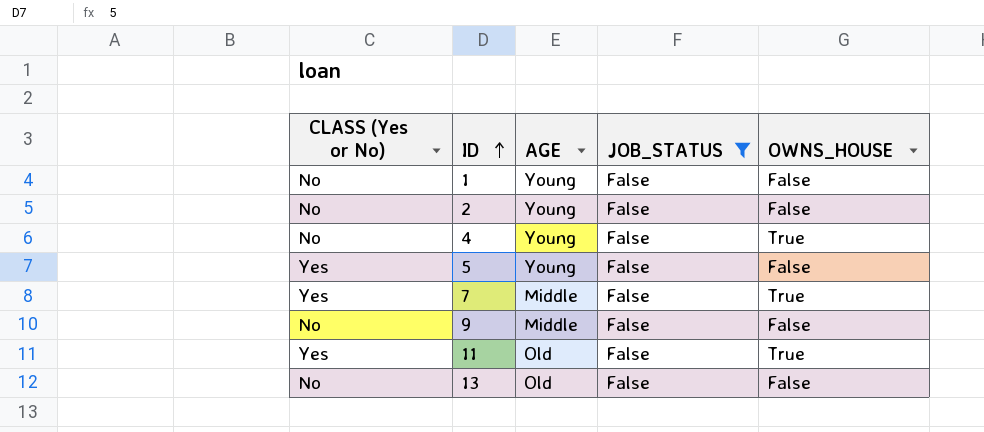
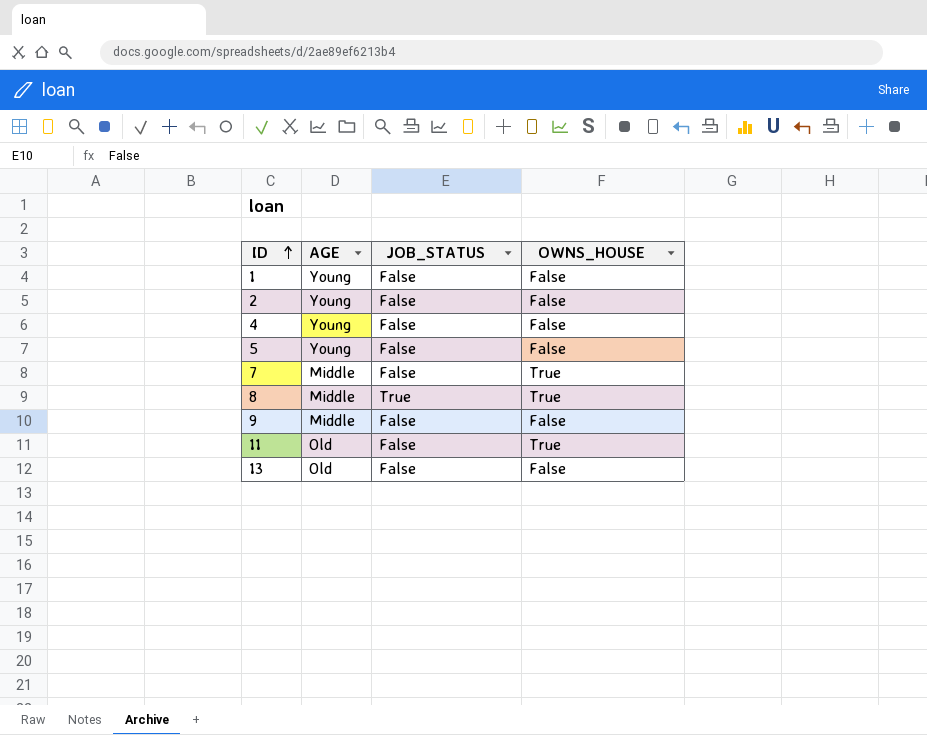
filter: JOB_STATUS = False -> none
column CLASS (Yes or No) | position: 1 -> none
4 | OWNS_HOUSE: True -> False

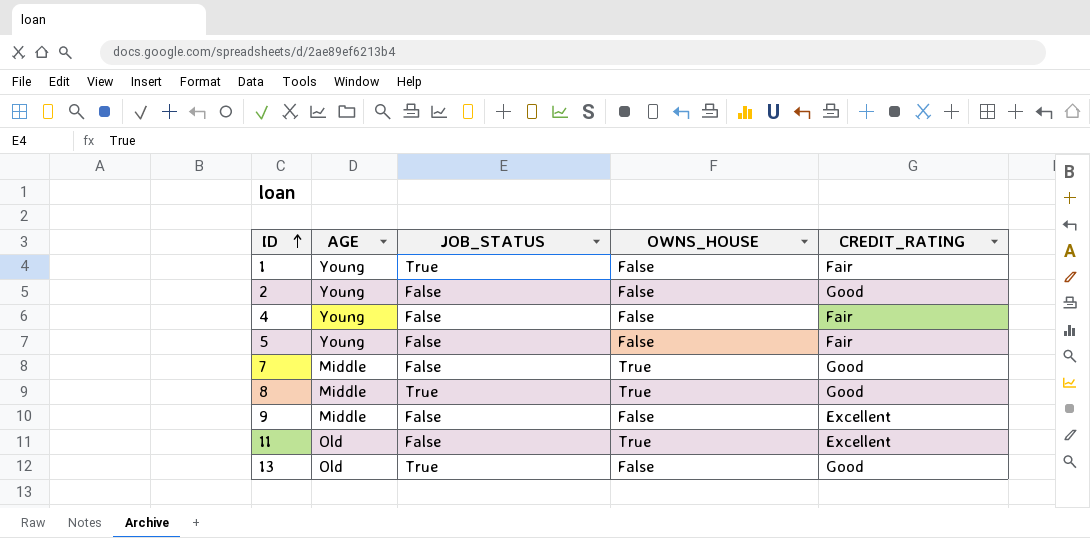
column CREDIT_RATING | position: none -> 5
1 | JOB_STATUS: False -> True
13 | JOB_STATUS: False -> True

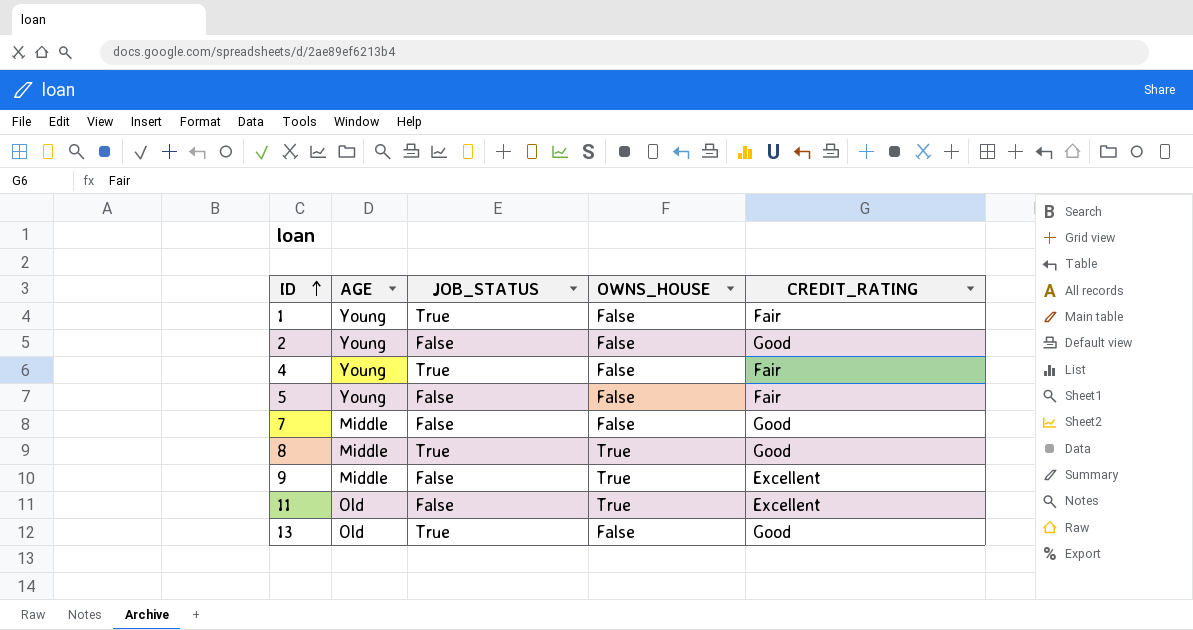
4 | JOB_STATUS: False -> True
7 | OWNS_HOUSE: True -> False
9 | OWNS_HOUSE: False -> True

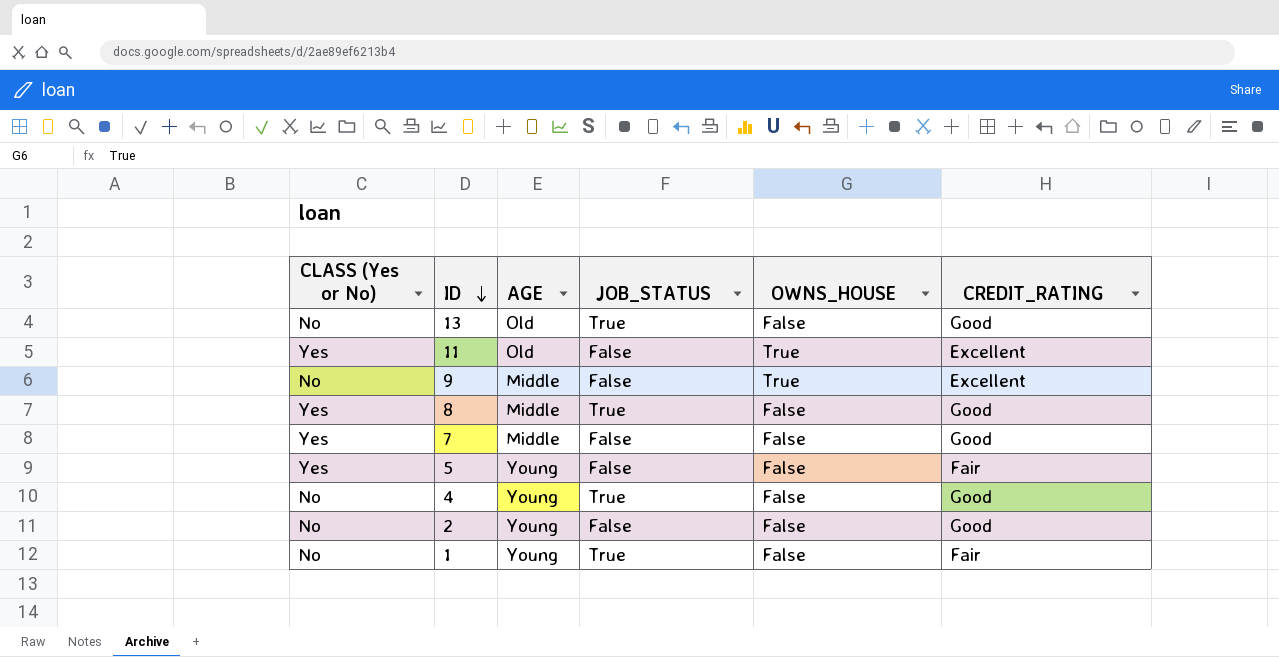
row order: ID ascending -> ID descending
column CLASS (Yes or No) | position: none -> 1
8 | OWNS_HOUSE: True -> False
4 | CREDIT_RATING: Fair -> Good

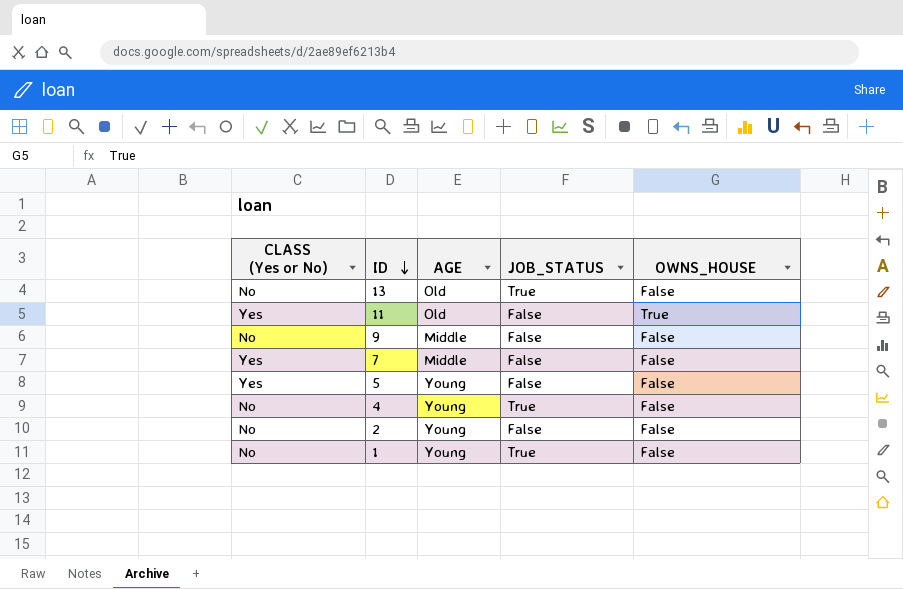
column CREDIT_RATING | position: 6 -> none
row 8: Yes | Middle | True | False | Good -> none
9 | OWNS_HOUSE: True -> False

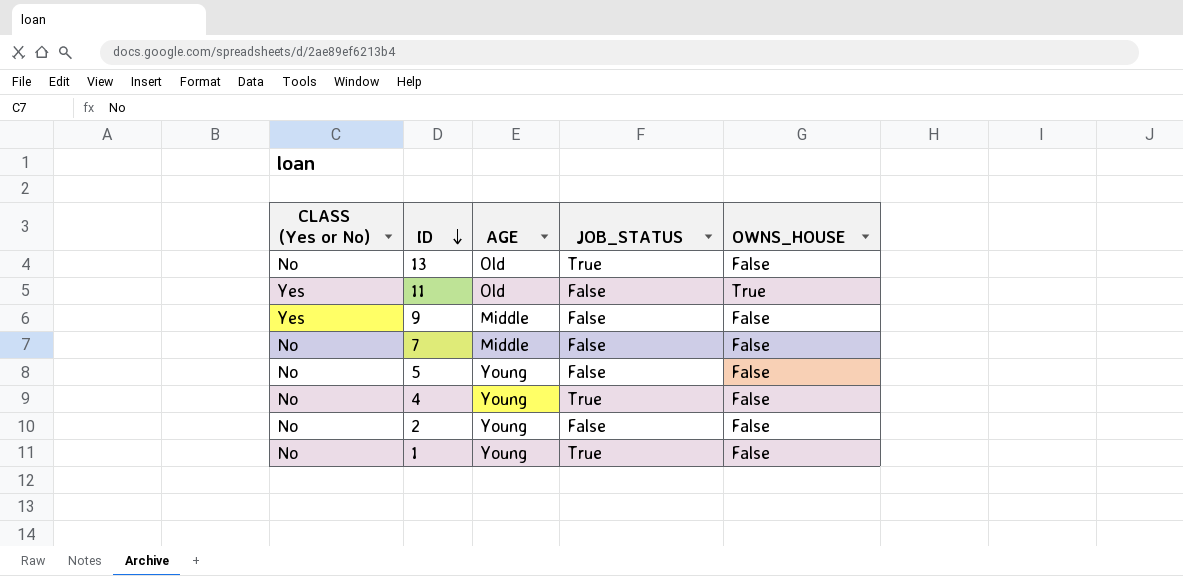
9 | CLASS (Yes or No): No -> Yes
7 | CLASS (Yes or No): Yes -> No
5 | CLASS (Yes or No): Yes -> No

